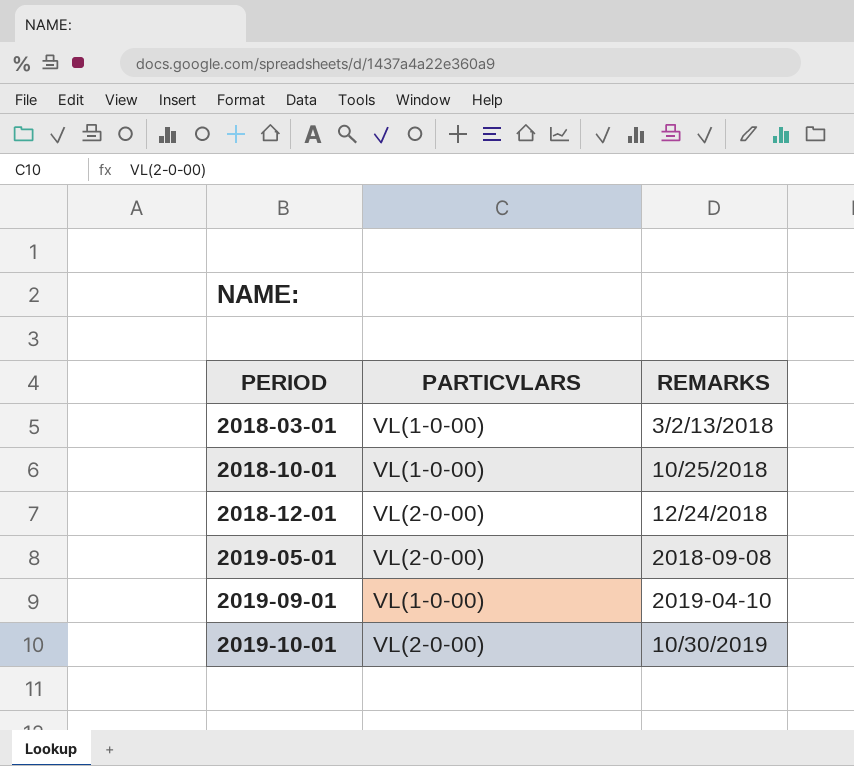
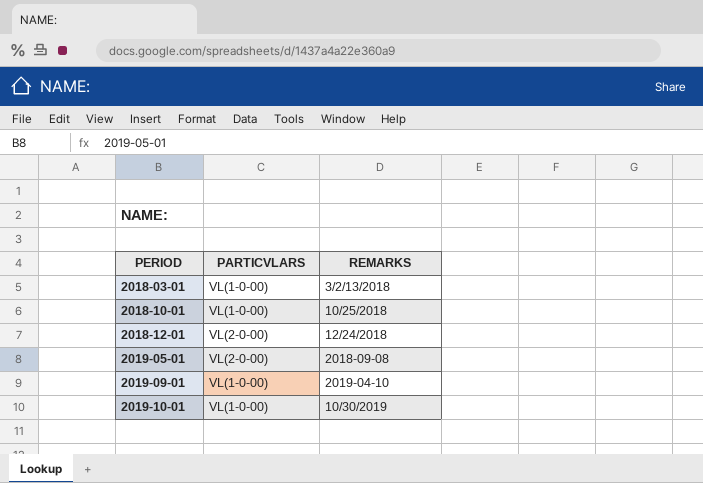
2019-10-01 | PARTICVLARS: VL(2-0-00) -> VL(1-0-00)

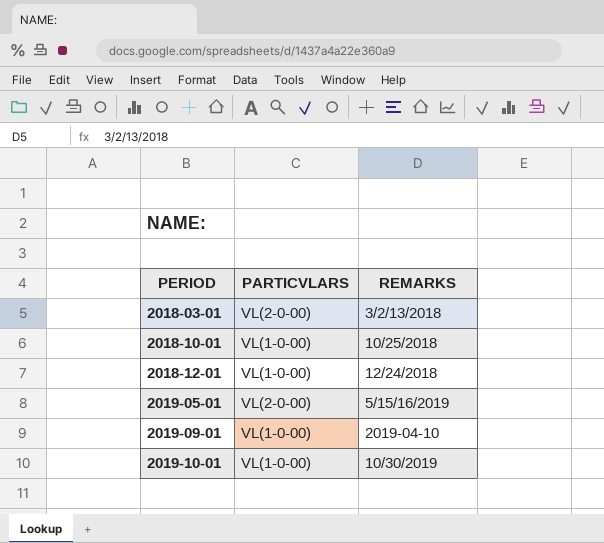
2018-03-01 | PARTICVLARS: VL(1-0-00) -> VL(2-0-00)
2018-12-01 | PARTICVLARS: VL(2-0-00) -> VL(1-0-00)
2019-05-01 | REMARKS: 2018-09-08 -> 5/15/16/2019

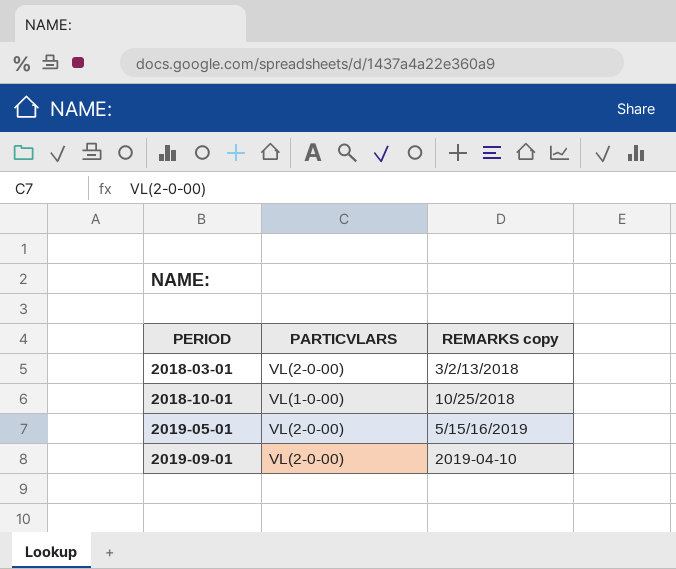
column name: REMARKS -> REMARKS copy
row 2018-12-01: VL(1-0-00) | 12/24/2018 -> none
row 2019-10-01: VL(1-0-00) | 10/30/2019 -> none
2019-09-01 | PARTICVLARS: VL(1-0-00) -> VL(2-0-00)

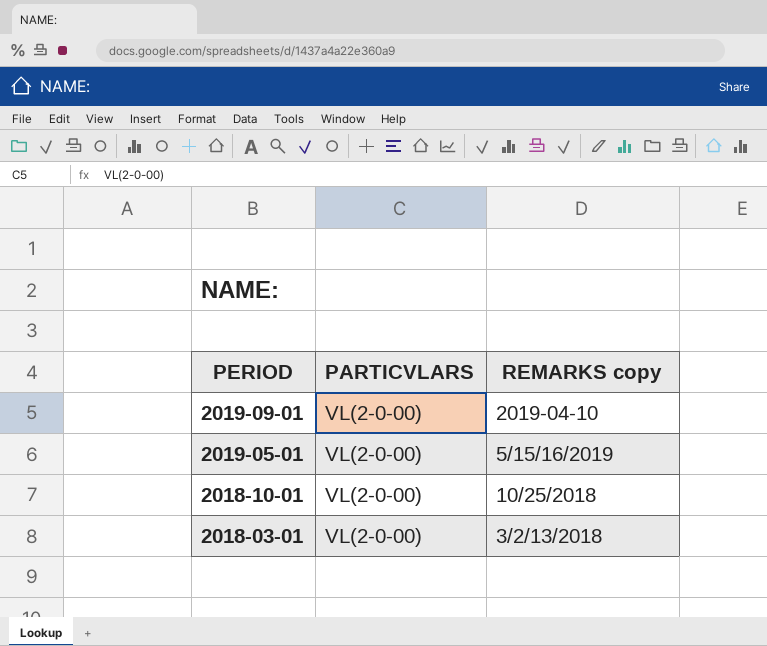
row order: PERIOD ascending -> PERIOD descending
2018-10-01 | PARTICVLARS: VL(1-0-00) -> VL(2-0-00)

